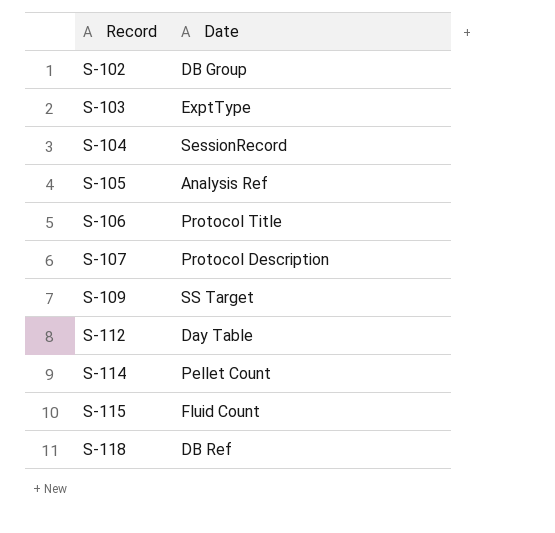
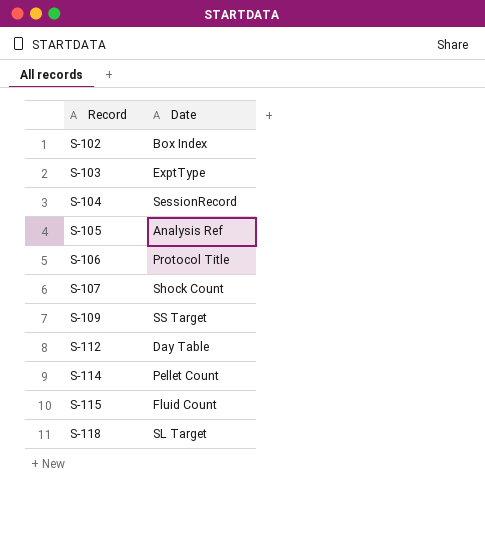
S-102 | Date: DB Group -> Box Index
S-107 | Date: Protocol Description -> Shock Count
S-118 | Date: DB Ref -> SL Target

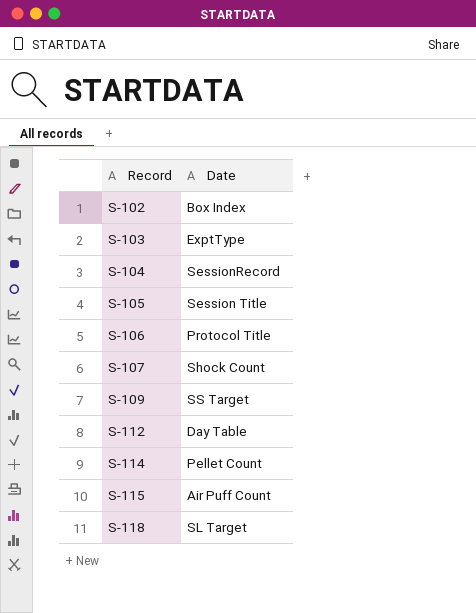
S-105 | Date: Analysis Ref -> Session Title
S-115 | Date: Fluid Count -> Air Puff Count

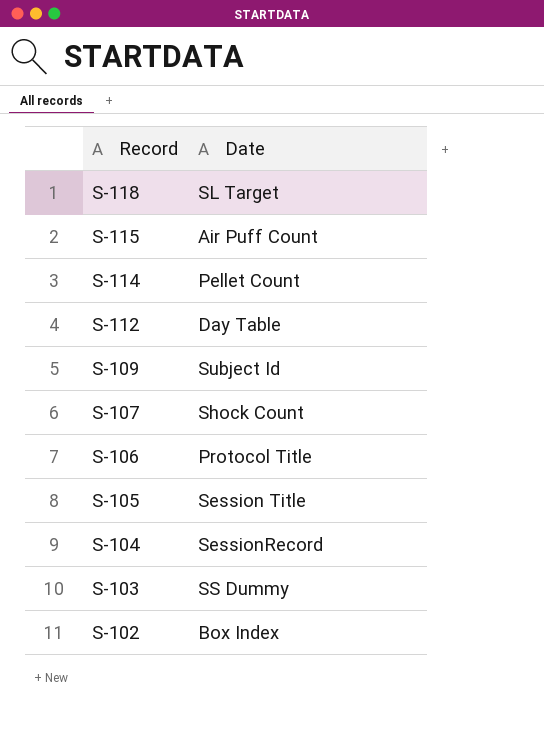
row order: Record ascending -> Record descending
S-109 | Date: SS Target -> Subject Id
S-103 | Date: ExptType -> SS Dummy

